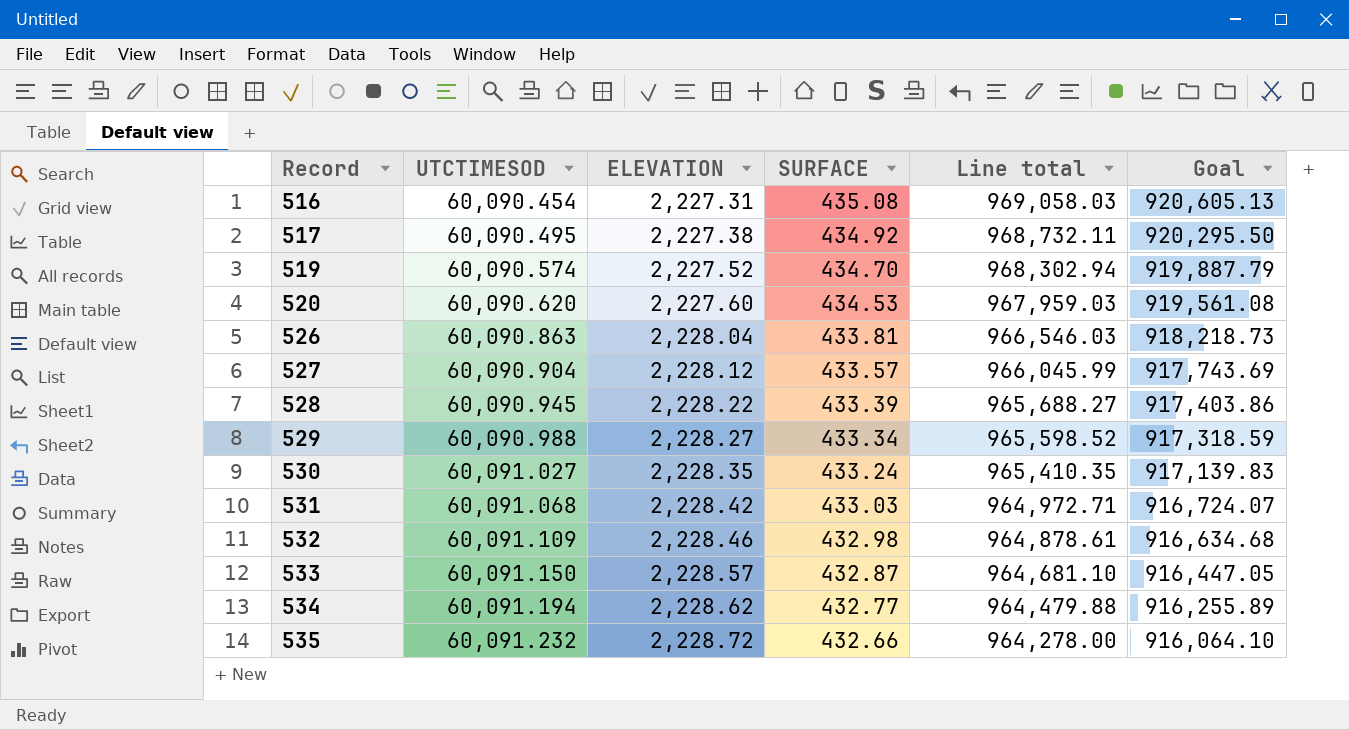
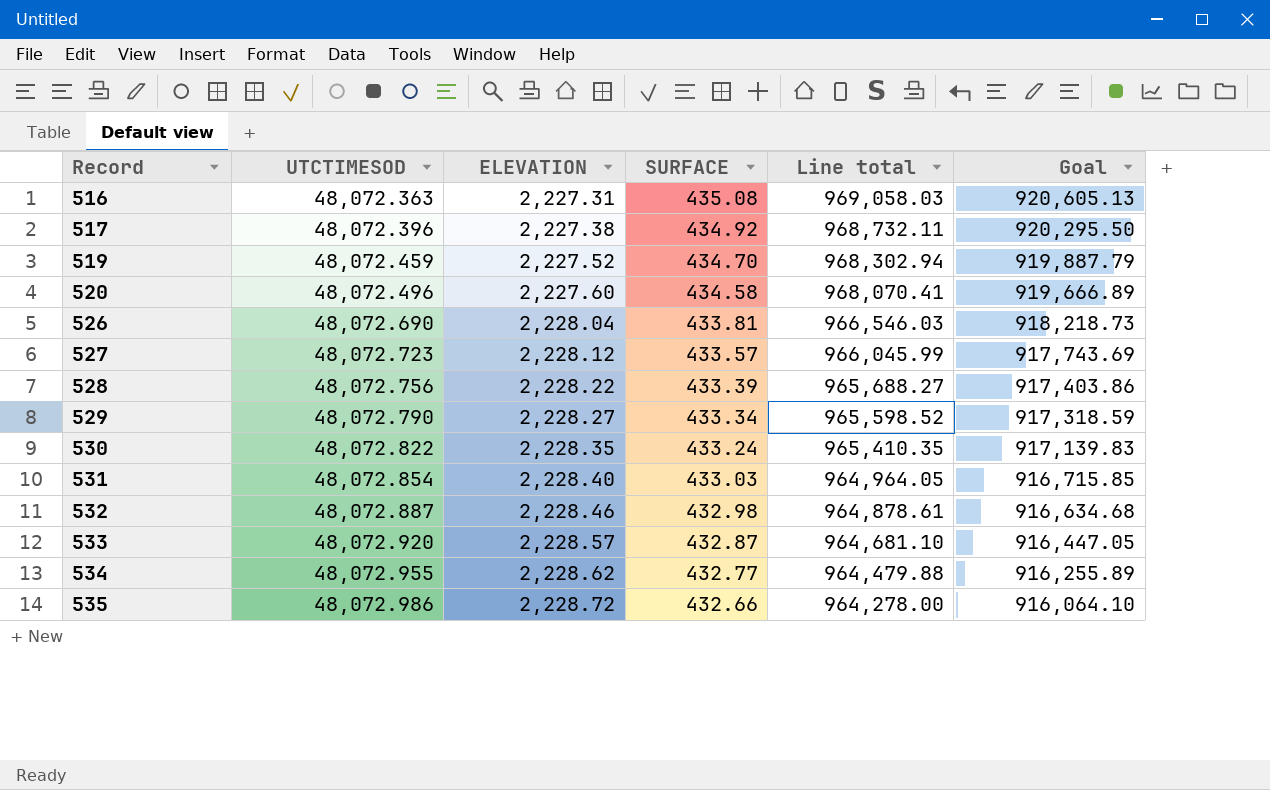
516 | UTCTIMESOD: 60,090.454 -> 48,072.363
517 | UTCTIMESOD: 60,090.495 -> 48,072.396
519 | UTCTIMESOD: 60,090.574 -> 48,072.459
520 | UTCTIMESOD: 60,090.620 -> 48,072.496
520 | SURFACE: 434.53 -> 434.58
520 | Line total: 967,959.03 -> 968,070.41
520 | Goal: 919,561.08 -> 919,666.89
526 | UTCTIMESOD: 60,090.863 -> 48,072.690
527 | UTCTIMESOD: 60,090.904 -> 48,072.723
528 | UTCTIMESOD: 60,090.945 -> 48,072.756
529 | UTCTIMESOD: 60,090.988 -> 48,072.790
530 | UTCTIMESOD: 60,091.027 -> 48,072.822
531 | UTCTIMESOD: 60,091.068 -> 48,072.854
531 | ELEVATION: 2,228.42 -> 2,228.40
531 | Line total: 964,972.71 -> 964,964.05
531 | Goal: 916,724.07 -> 916,715.85
532 | UTCTIMESOD: 60,091.109 -> 48,072.887
533 | UTCTIMESOD: 60,091.150 -> 48,072.920
534 | UTCTIMESOD: 60,091.194 -> 48,072.955
535 | UTCTIMESOD: 60,091.232 -> 48,072.986

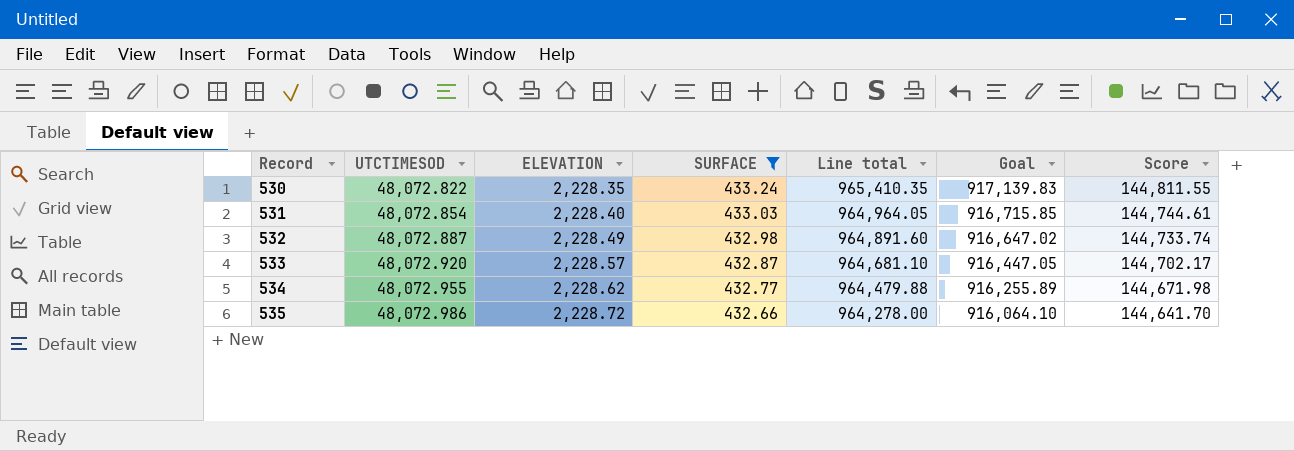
filter: none -> SURFACE <= 433.24
column Score | formula: none -> [Line total] * 0.15
532 | ELEVATION: 2,228.46 -> 2,228.49
532 | Line total: 964,878.61 -> 964,891.60
532 | Goal: 916,634.68 -> 916,647.02

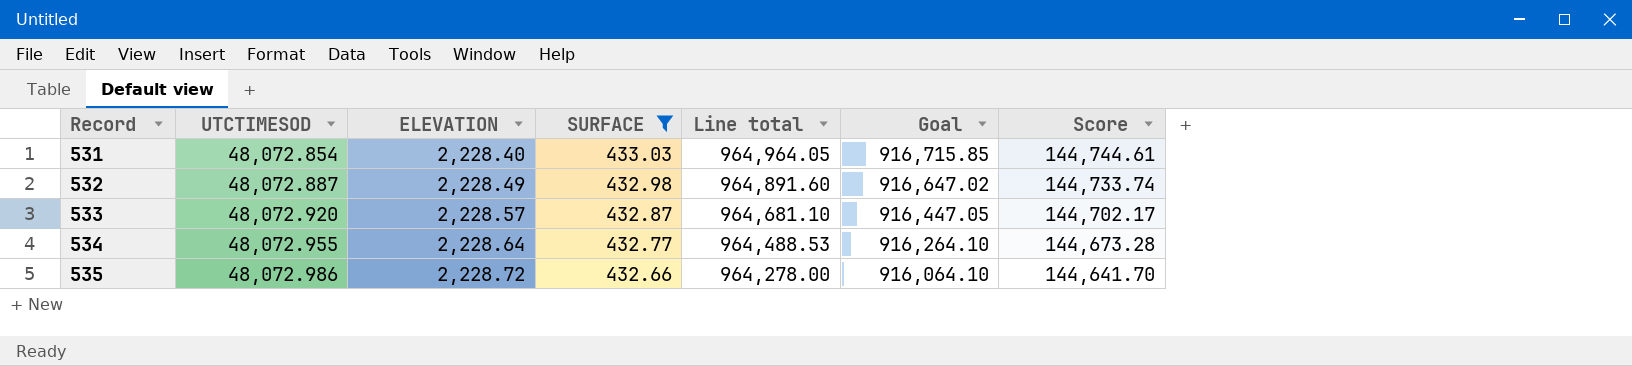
row 530: 48,072.822 | 2,228.35 | 433.24 | 965,410.35 | 917,139.83 | 144,811.55 -> none
534 | ELEVATION: 2,228.62 -> 2,228.64
534 | Line total: 964,479.88 -> 964,488.53
534 | Goal: 916,255.89 -> 916,264.10
534 | Score: 144,671.98 -> 144,673.28

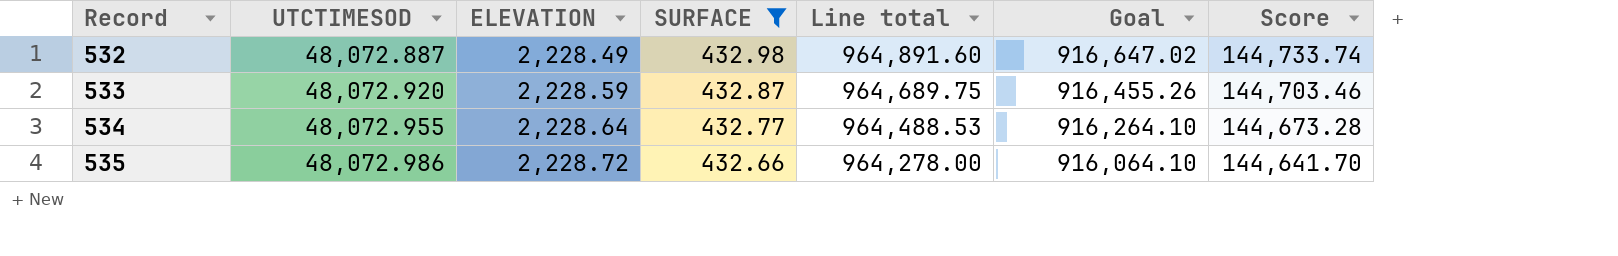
row 531: 48,072.854 | 2,228.40 | 433.03 | 964,964.05 | 916,715.85 | 144,744.61 -> none
533 | ELEVATION: 2,228.57 -> 2,228.59
533 | Line total: 964,681.10 -> 964,689.75
533 | Goal: 916,447.05 -> 916,455.26
533 | Score: 144,702.17 -> 144,703.46

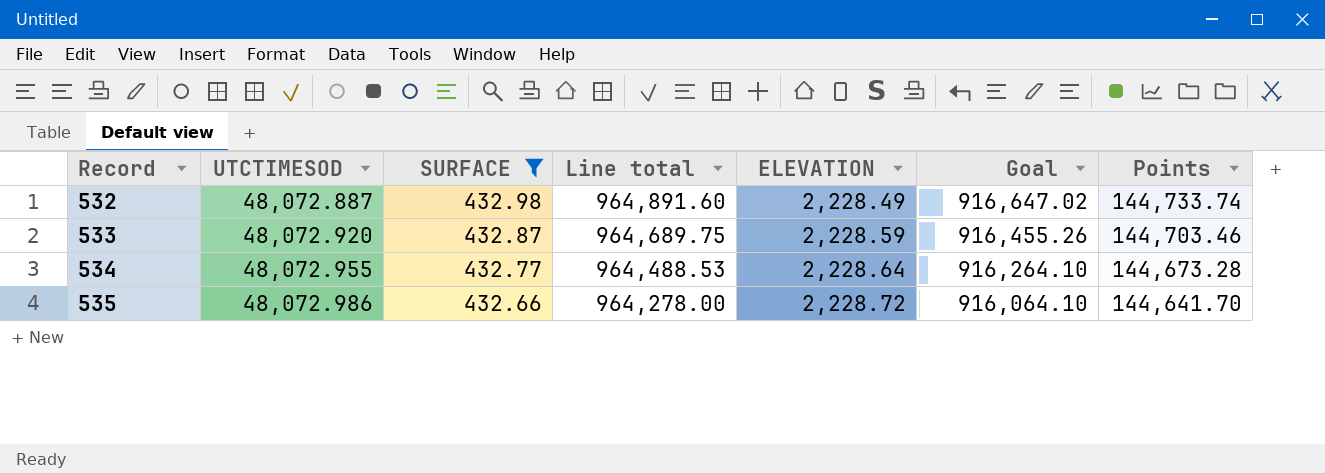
column ELEVATION | position: 3 -> 5
column name: Score -> Points

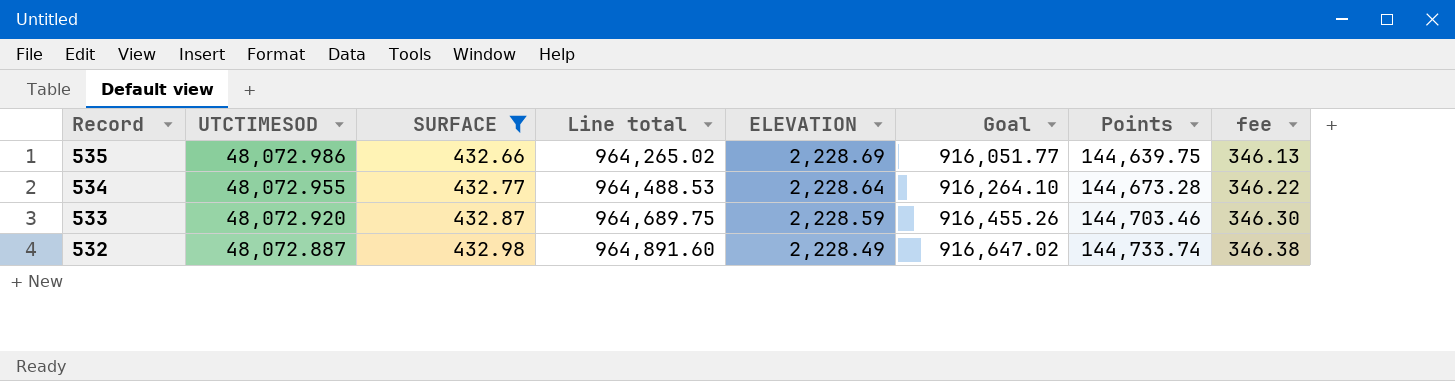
row order: Record ascending -> Record descending
column fee | formula: none -> [SURFACE] * 0.8
535 | Line total: 964,278.00 -> 964,265.02
535 | ELEVATION: 2,228.72 -> 2,228.69
535 | Goal: 916,064.10 -> 916,051.77
535 | Points: 144,641.70 -> 144,639.75

